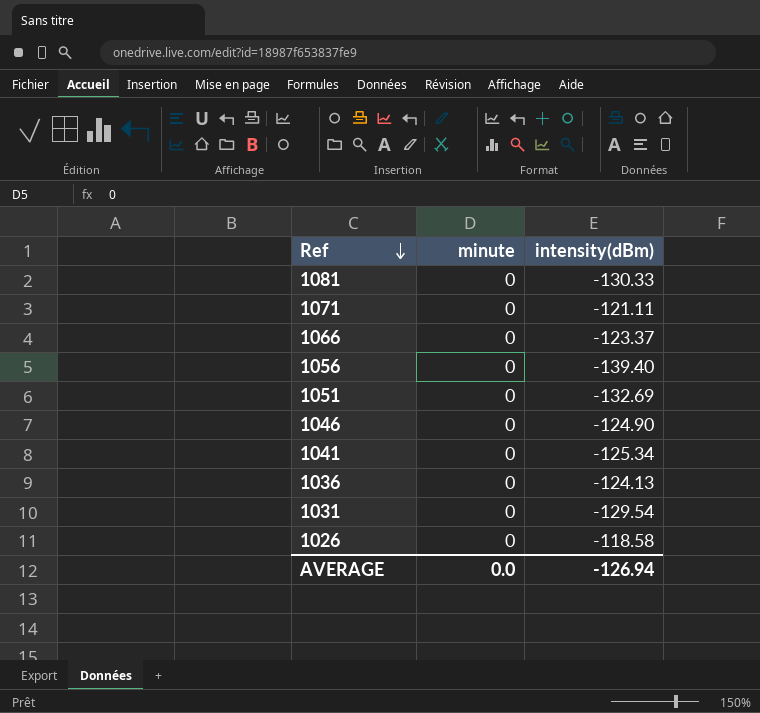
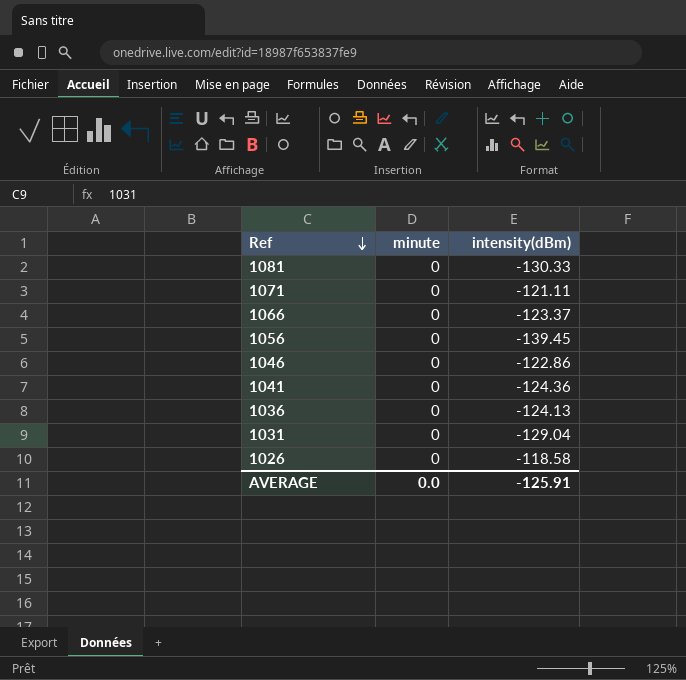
row 1051: 0 | -132.69 -> none
1056 | intensity(dBm): -139.40 -> -139.45
1046 | intensity(dBm): -124.90 -> -122.86
1041 | intensity(dBm): -125.34 -> -124.36
1031 | intensity(dBm): -129.54 -> -129.04
AVERAGE | intensity(dBm): -126.94 -> -125.91

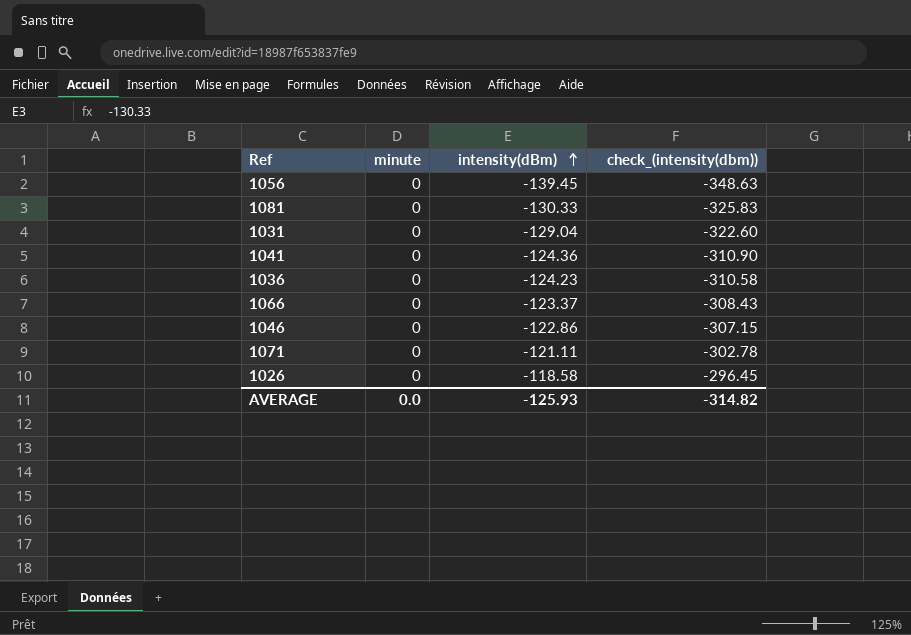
row order: Ref descending -> intensity(dBm) ascending
column check_(intensity(dbm)) | formula: none -> [intensity(dBm)] * 2.5
1036 | intensity(dBm): -124.13 -> -124.23
AVERAGE | intensity(dBm): -125.91 -> -125.93

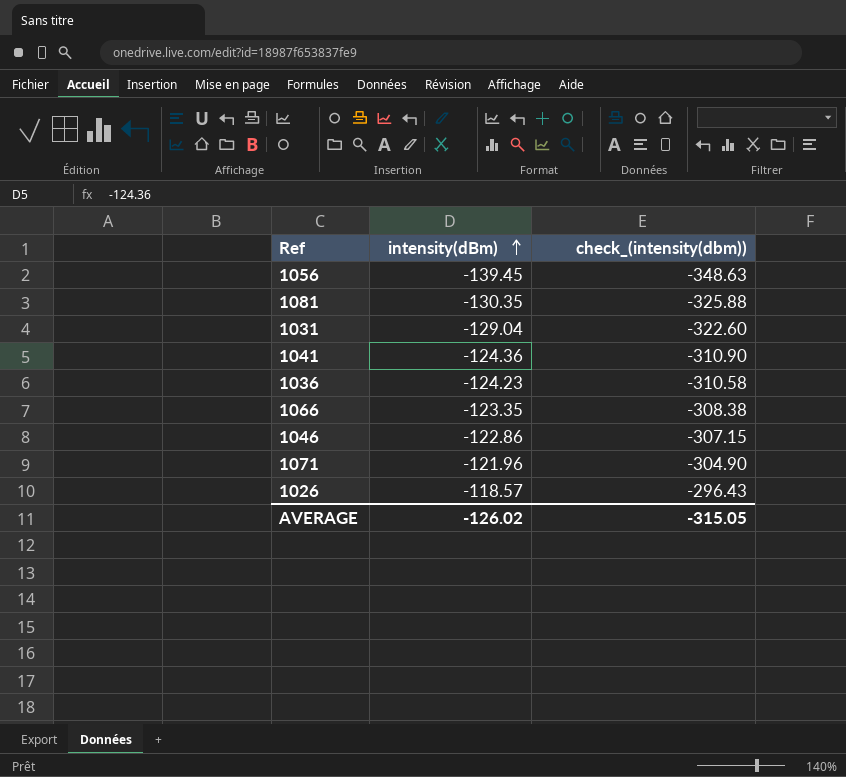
column minute | position: 2 -> none
1081 | intensity(dBm): -130.33 -> -130.35
1081 | check_(intensity(dbm)): -325.83 -> -325.88
1066 | intensity(dBm): -123.37 -> -123.35
1066 | check_(intensity(dbm)): -308.43 -> -308.38
1071 | intensity(dBm): -121.11 -> -121.96
1071 | check_(intensity(dbm)): -302.78 -> -304.90
1026 | intensity(dBm): -118.58 -> -118.57
1026 | check_(intensity(dbm)): -296.45 -> -296.43
AVERAGE | intensity(dBm): -125.93 -> -126.02
AVERAGE | check_(intensity(dbm)): -314.82 -> -315.05

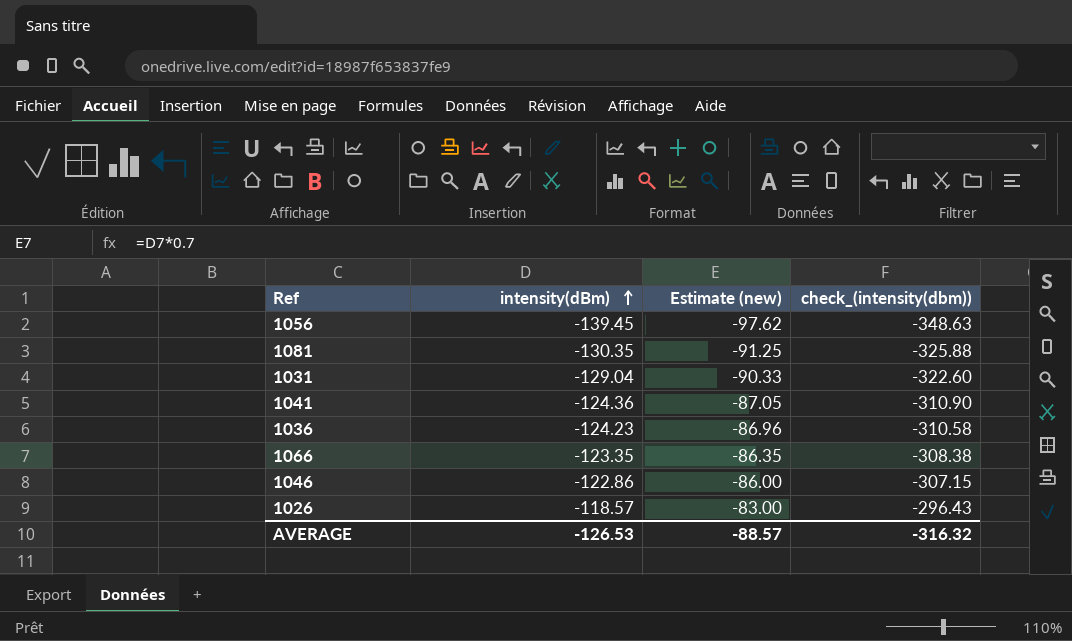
column Estimate (new) | formula: none -> [intensity(dBm)] * 0.7
row 1071: -121.96 | -304.90 -> none
AVERAGE | intensity(dBm): -126.02 -> -126.53
AVERAGE | check_(intensity(dbm)): -315.05 -> -316.32

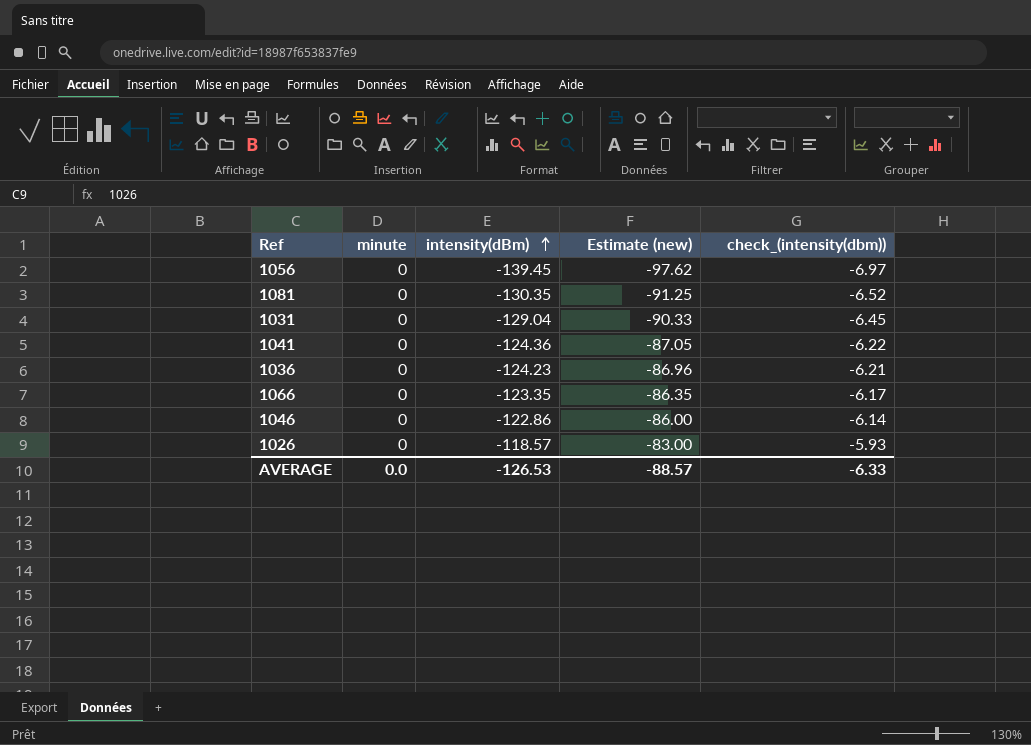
column minute | position: none -> 2
column check_(intensity(dbm)) | formula: [intensity(dBm)] * 2.5 -> [intensity(dBm)] * 0.05
AVERAGE | check_(intensity(dbm)): -316.32 -> -6.33

